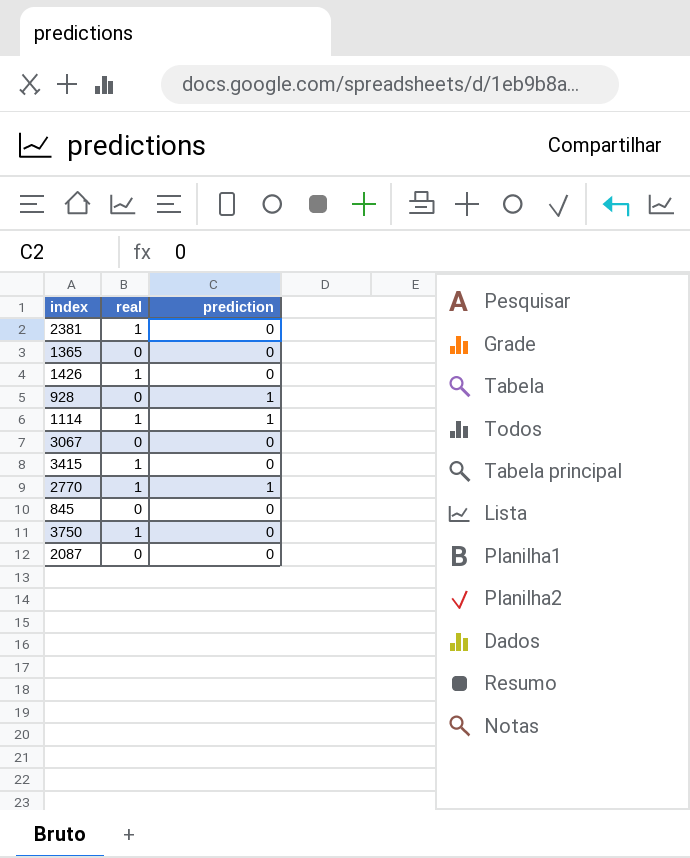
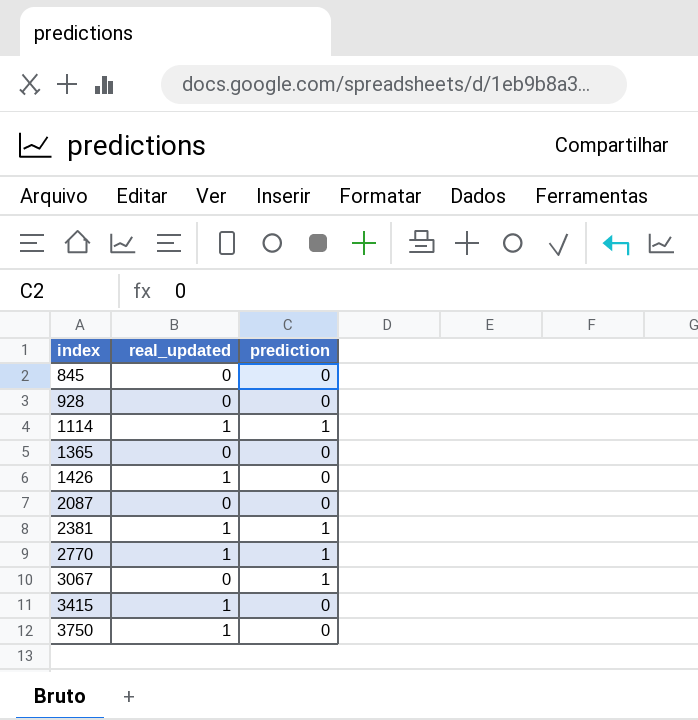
row order: none -> index ascending
column name: real -> real_updated
928 | prediction: 1 -> 0
2381 | prediction: 0 -> 1
3067 | prediction: 0 -> 1

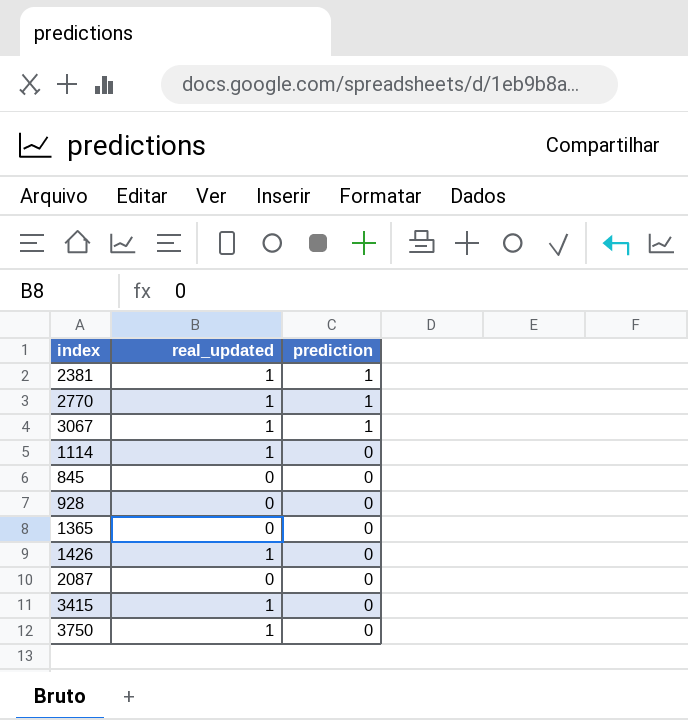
row order: index ascending -> prediction descending
3067 | real_updated: 0 -> 1
1114 | prediction: 1 -> 0

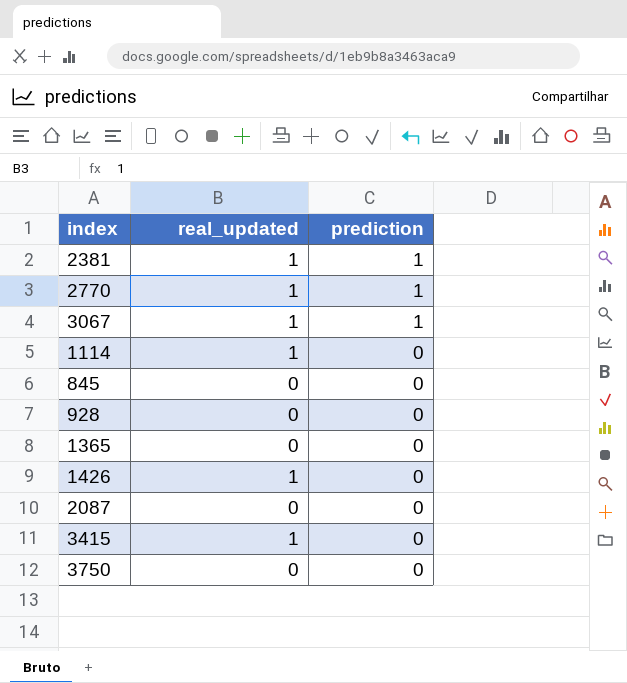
3750 | real_updated: 1 -> 0

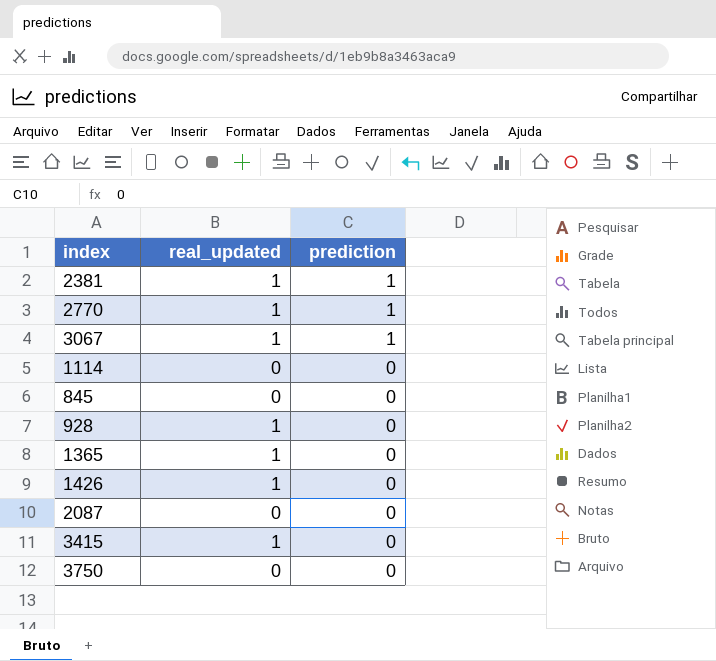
1114 | real_updated: 1 -> 0
928 | real_updated: 0 -> 1
1365 | real_updated: 0 -> 1

